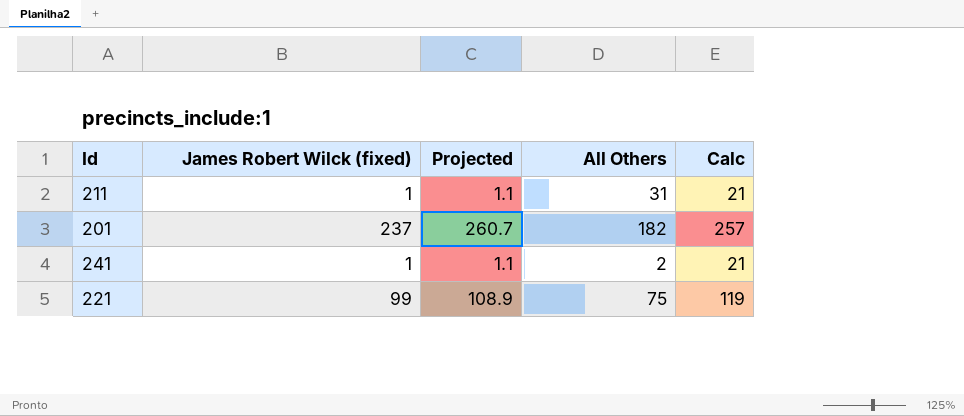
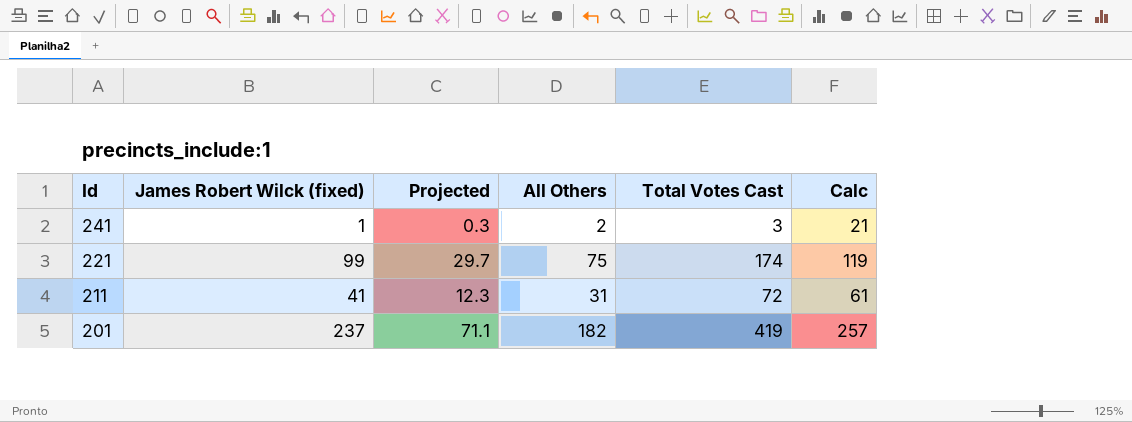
row order: none -> Id descending
column Projected | formula: [James Robert Wilck (fixed)] * 1.1 -> [James Robert Wilck (fixed)] * 0.3
column Total Votes Cast | formula: none -> [James Robert Wilck (fixed)] + [All Others]
211 | James Robert Wilck (fixed): 1 -> 41
211 | Calc: 21 -> 61

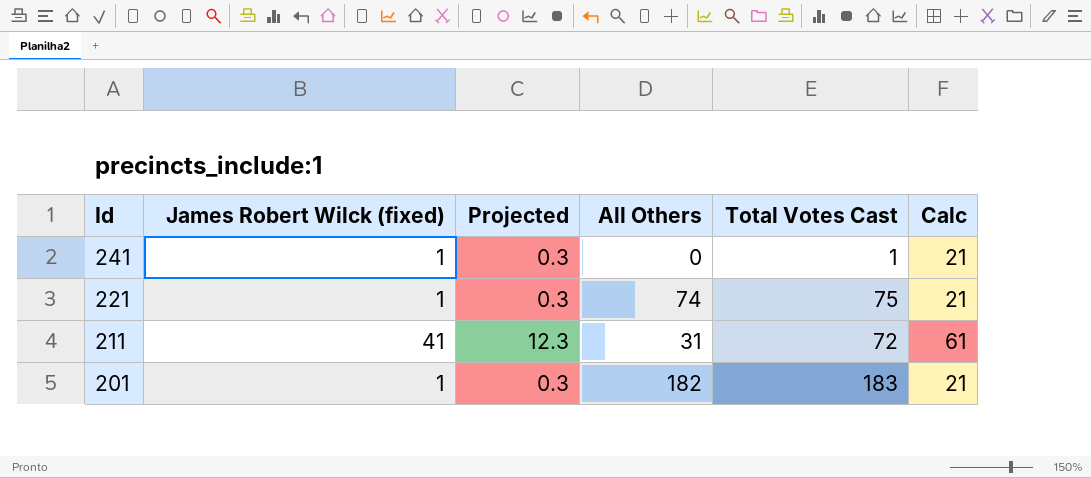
241 | All Others: 2 -> 0
241 | Total Votes Cast: 3 -> 1
221 | James Robert Wilck (fixed): 99 -> 1
221 | Projected: 29.7 -> 0.3
221 | All Others: 75 -> 74
221 | Total Votes Cast: 174 -> 75
221 | Calc: 119 -> 21
201 | James Robert Wilck (fixed): 237 -> 1
201 | Projected: 71.1 -> 0.3
201 | Total Votes Cast: 419 -> 183
201 | Calc: 257 -> 21

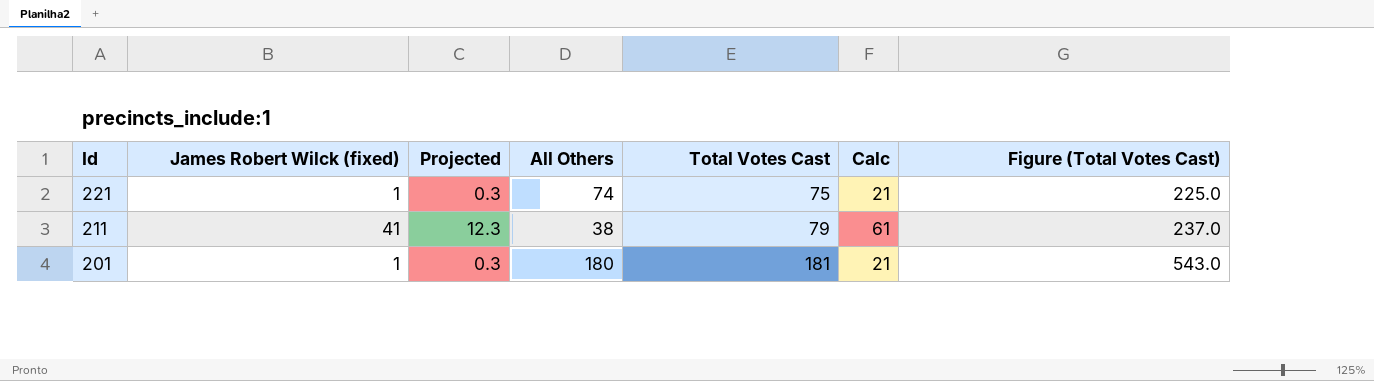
column Figure (Total Votes Cast) | formula: none -> [Total Votes Cast] * 3
row 241: 1 | 0.3 | 0 | 1 | 21 -> none
211 | All Others: 31 -> 38
211 | Total Votes Cast: 72 -> 79
201 | All Others: 182 -> 180
201 | Total Votes Cast: 183 -> 181

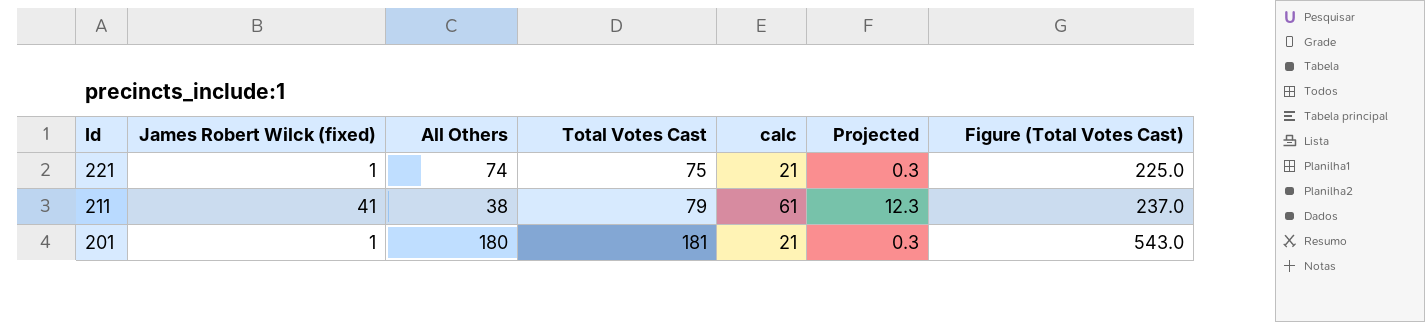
column name: Calc -> calc
column Projected | position: 3 -> 6

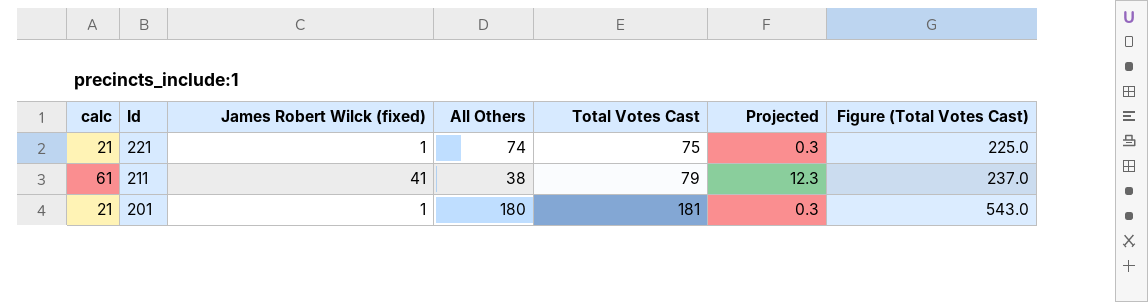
column calc | position: 5 -> 1

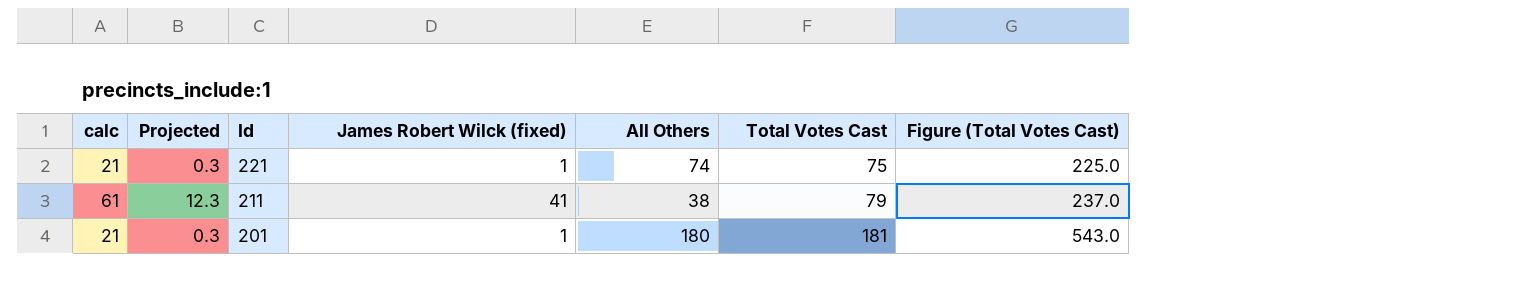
column Projected | position: 6 -> 2

